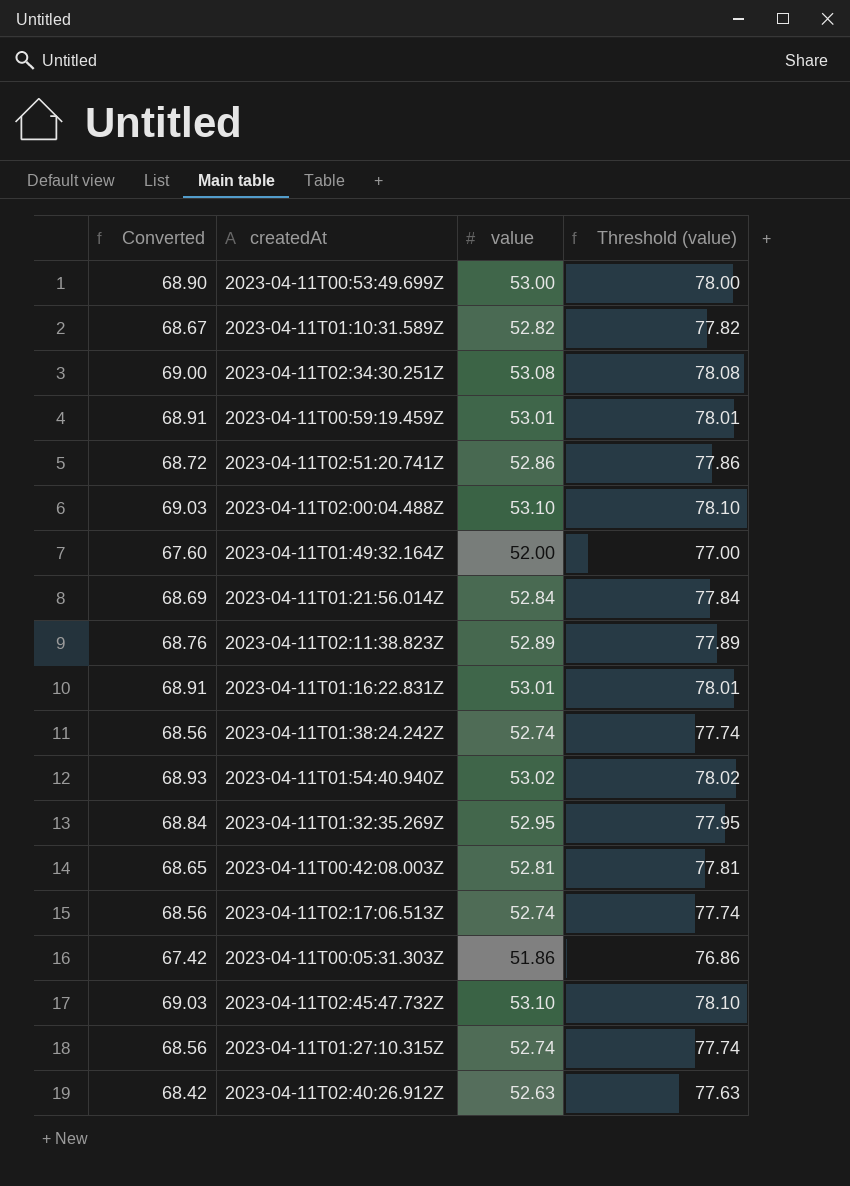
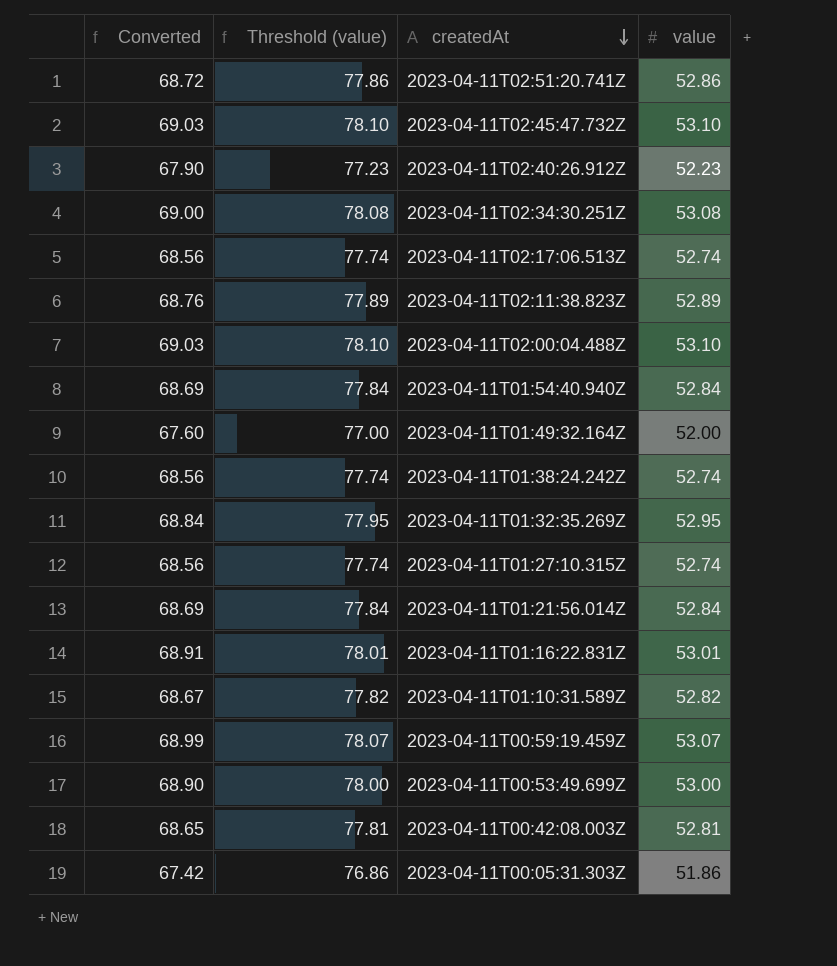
row order: none -> createdAt descending
column Threshold (value) | position: 4 -> 2
2023-04-11T02:40:26.912Z | Converted: 68.42 -> 67.90
2023-04-11T02:40:26.912Z | Threshold (value): 77.63 -> 77.23
2023-04-11T02:40:26.912Z | value: 52.63 -> 52.23
2023-04-11T01:54:40.940Z | Converted: 68.93 -> 68.69
2023-04-11T01:54:40.940Z | Threshold (value): 78.02 -> 77.84
2023-04-11T01:54:40.940Z | value: 53.02 -> 52.84
2023-04-11T00:59:19.459Z | Converted: 68.91 -> 68.99
2023-04-11T00:59:19.459Z | Threshold (value): 78.01 -> 78.07
2023-04-11T00:59:19.459Z | value: 53.01 -> 53.07

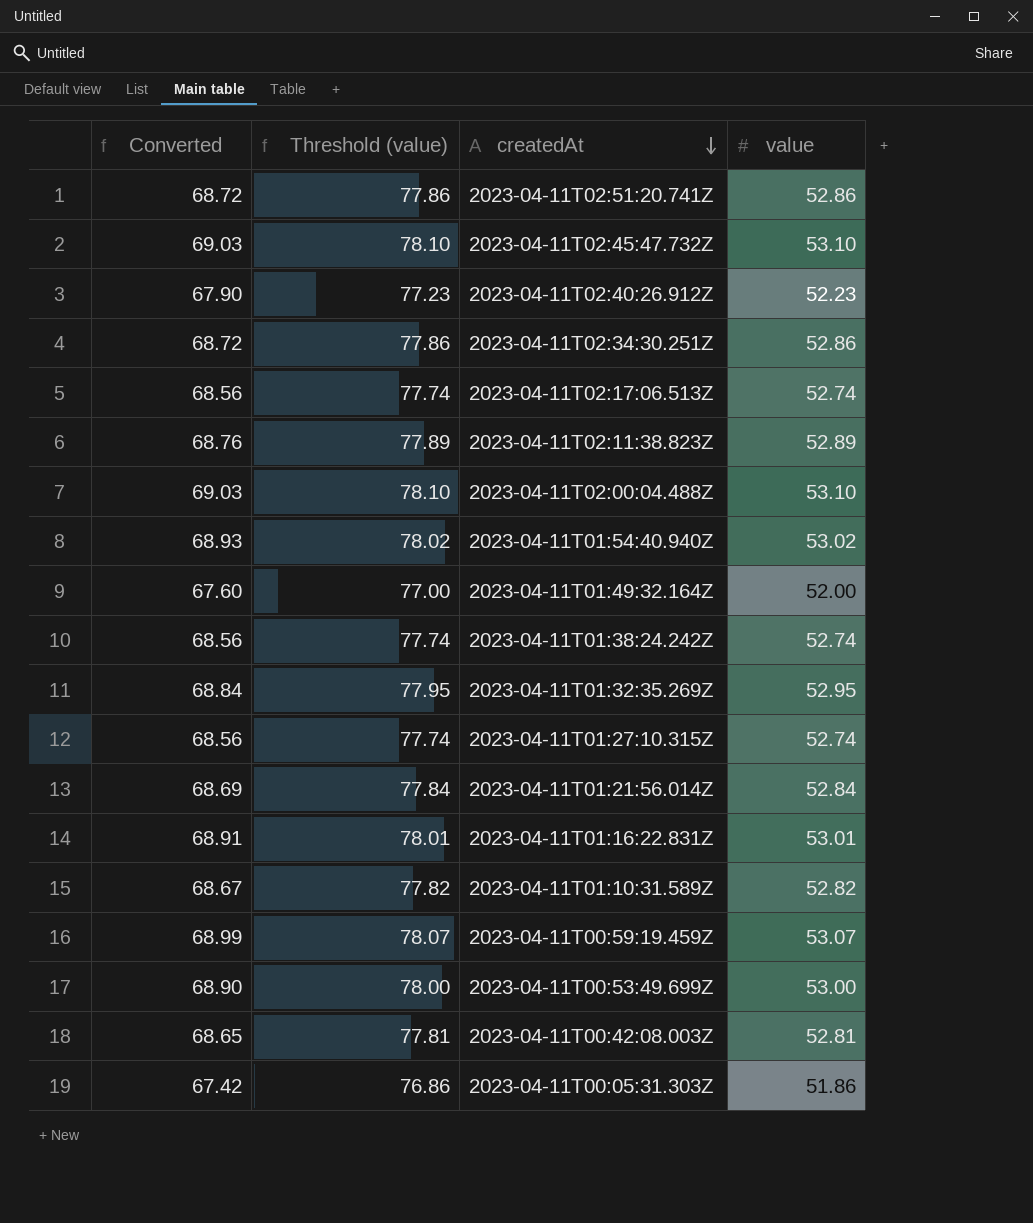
2023-04-11T02:34:30.251Z | Converted: 69.00 -> 68.72
2023-04-11T02:34:30.251Z | Threshold (value): 78.08 -> 77.86
2023-04-11T02:34:30.251Z | value: 53.08 -> 52.86
2023-04-11T01:54:40.940Z | Converted: 68.69 -> 68.93
2023-04-11T01:54:40.940Z | Threshold (value): 77.84 -> 78.02
2023-04-11T01:54:40.940Z | value: 52.84 -> 53.02

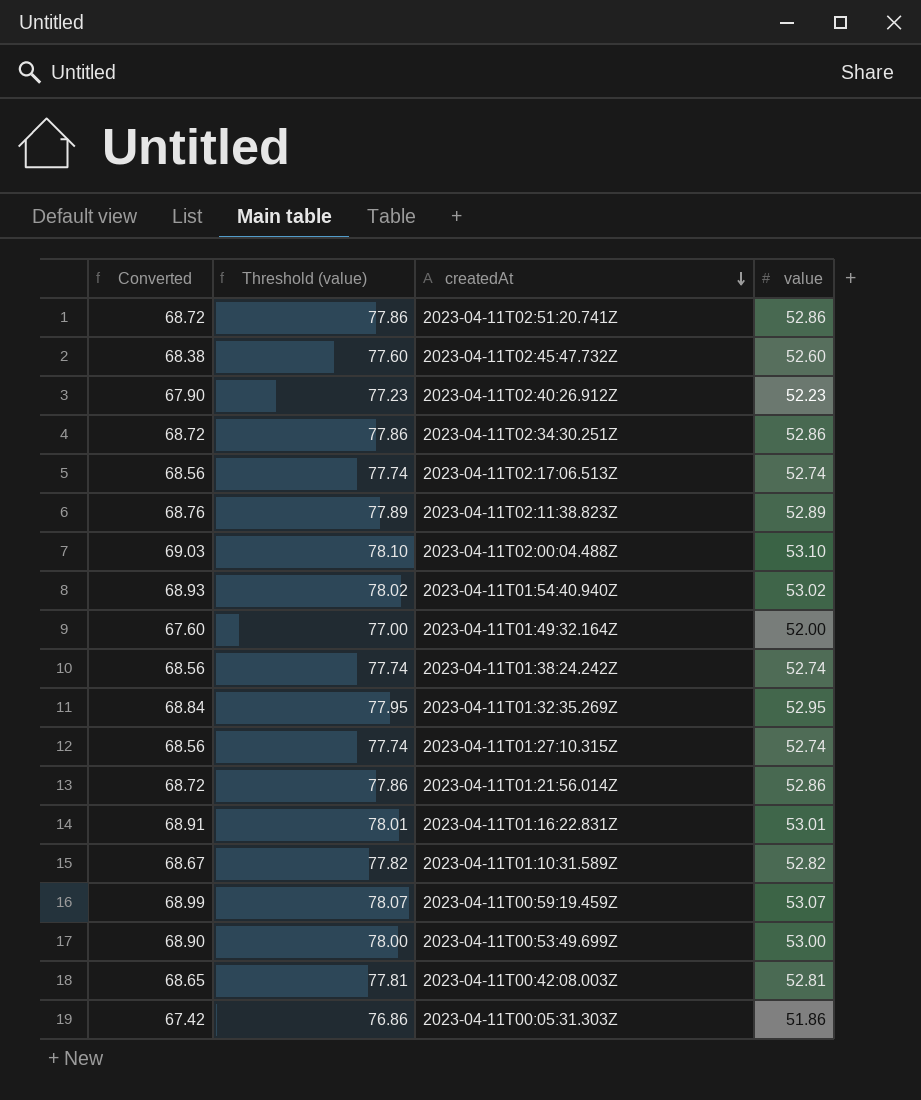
2023-04-11T02:45:47.732Z | Converted: 69.03 -> 68.38
2023-04-11T02:45:47.732Z | Threshold (value): 78.10 -> 77.60
2023-04-11T02:45:47.732Z | value: 53.10 -> 52.60
2023-04-11T01:21:56.014Z | Converted: 68.69 -> 68.72
2023-04-11T01:21:56.014Z | Threshold (value): 77.84 -> 77.86
2023-04-11T01:21:56.014Z | value: 52.84 -> 52.86

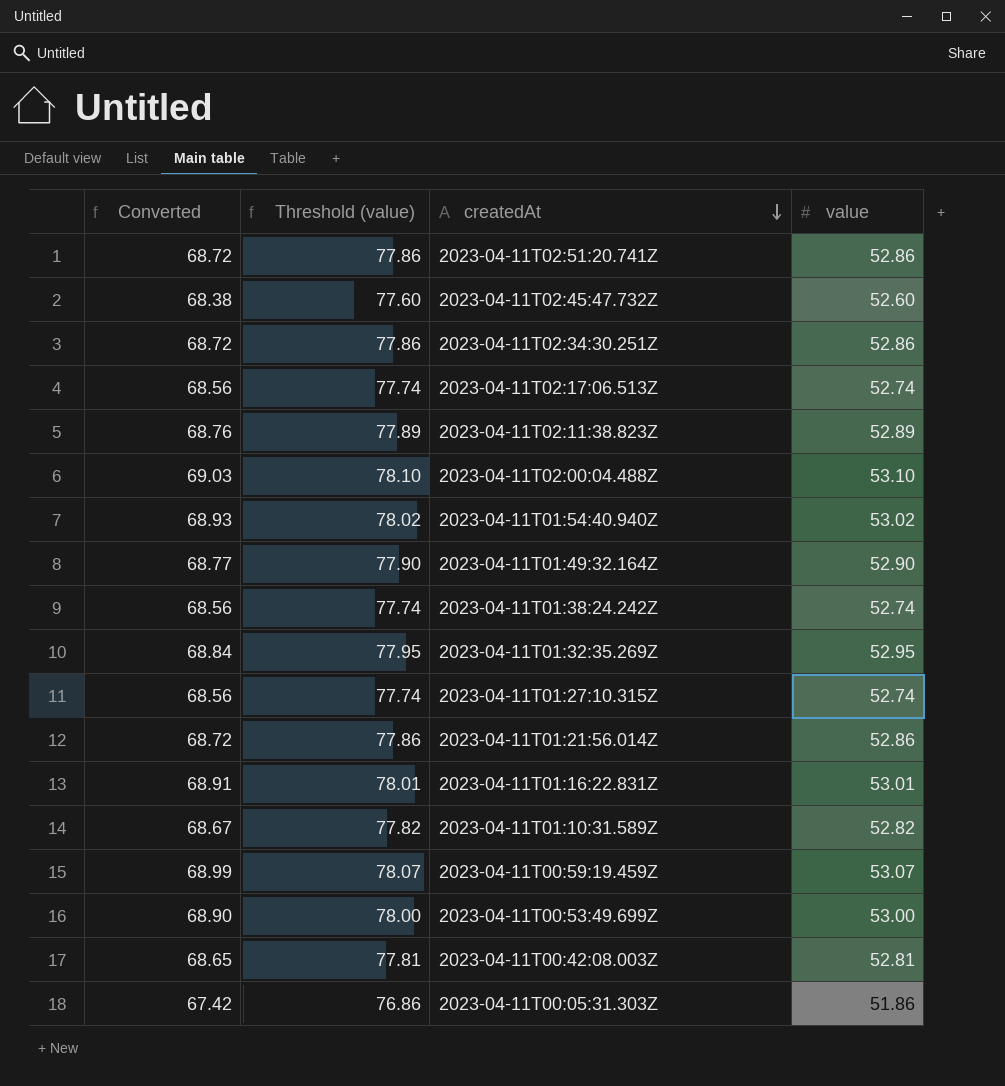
row 2023-04-11T02:40:26.912Z: 67.90 | 77.23 | 52.23 -> none
2023-04-11T01:49:32.164Z | Converted: 67.60 -> 68.77
2023-04-11T01:49:32.164Z | Threshold (value): 77.00 -> 77.90
2023-04-11T01:49:32.164Z | value: 52.00 -> 52.90

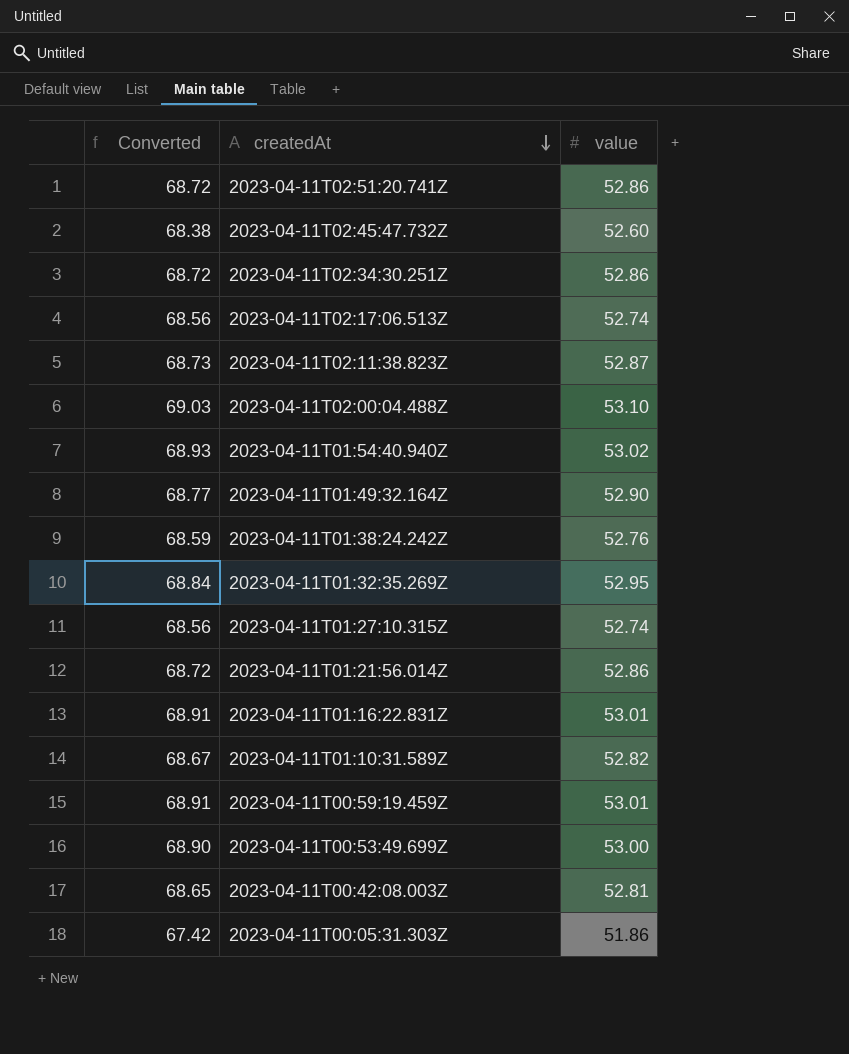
column Threshold (value) | formula: [value] + 25 -> none
2023-04-11T02:11:38.823Z | Converted: 68.76 -> 68.73
2023-04-11T02:11:38.823Z | value: 52.89 -> 52.87
2023-04-11T01:38:24.242Z | Converted: 68.56 -> 68.59
2023-04-11T01:38:24.242Z | value: 52.74 -> 52.76
2023-04-11T00:59:19.459Z | Converted: 68.99 -> 68.91
2023-04-11T00:59:19.459Z | value: 53.07 -> 53.01

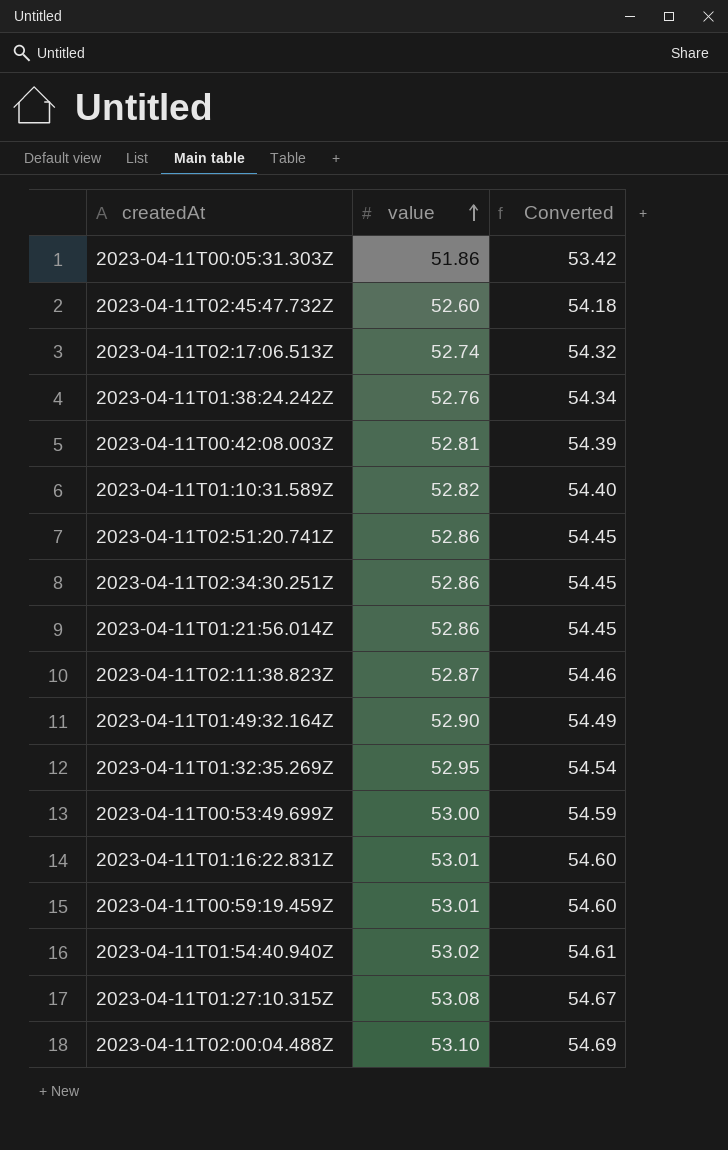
row order: createdAt descending -> value ascending
column Converted | formula: [value] * 1.3 -> [value] * 1.03
column Converted | position: 1 -> 3
2023-04-11T01:27:10.315Z | value: 52.74 -> 53.08

